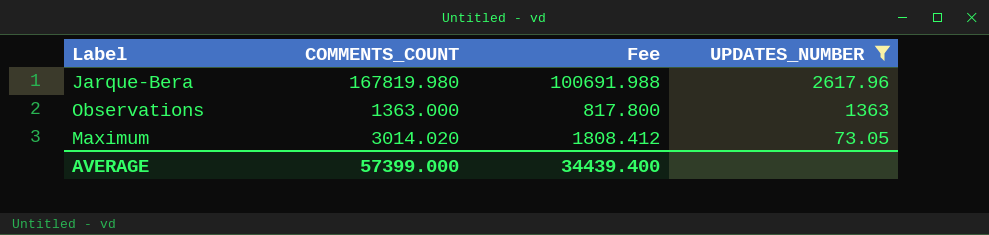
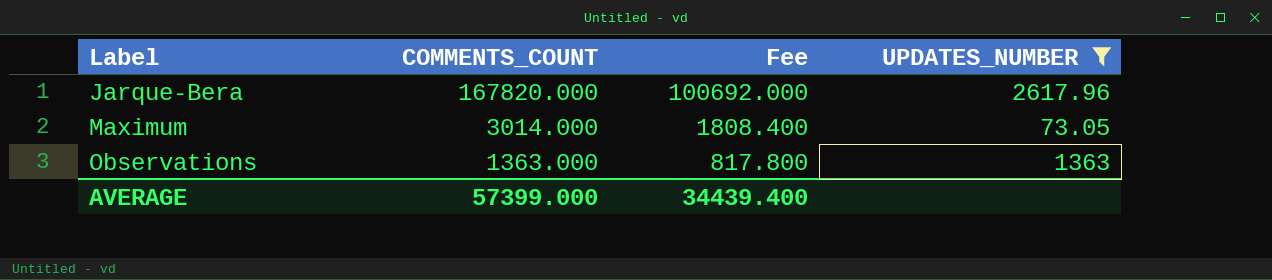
row order: UPDATES_NUMBER descending -> Label ascending
Jarque-Bera | COMMENTS_COUNT: 167819.980 -> 167820.000
Jarque-Bera | Fee: 100691.988 -> 100692.000
Maximum | COMMENTS_COUNT: 3014.020 -> 3014.000
Maximum | Fee: 1808.412 -> 1808.400

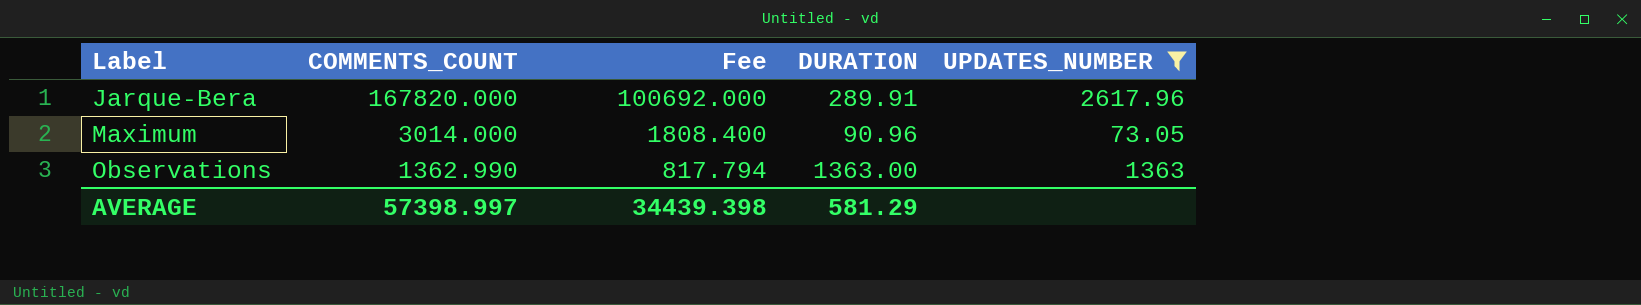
column DURATION | position: none -> 4
Observations | COMMENTS_COUNT: 1363.000 -> 1362.990
Observations | Fee: 817.800 -> 817.794
AVERAGE | COMMENTS_COUNT: 57399.000 -> 57398.997
AVERAGE | Fee: 34439.400 -> 34439.398

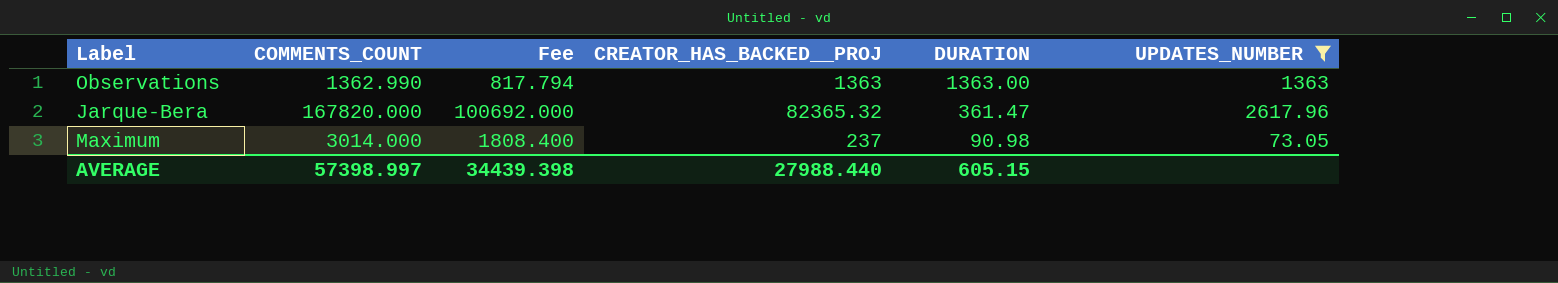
row order: Label ascending -> DURATION descending
column CREATOR_HAS_BACKED__PROJ | position: none -> 4
Jarque-Bera | DURATION: 289.91 -> 361.47
Maximum | DURATION: 90.96 -> 90.98
AVERAGE | DURATION: 581.29 -> 605.15

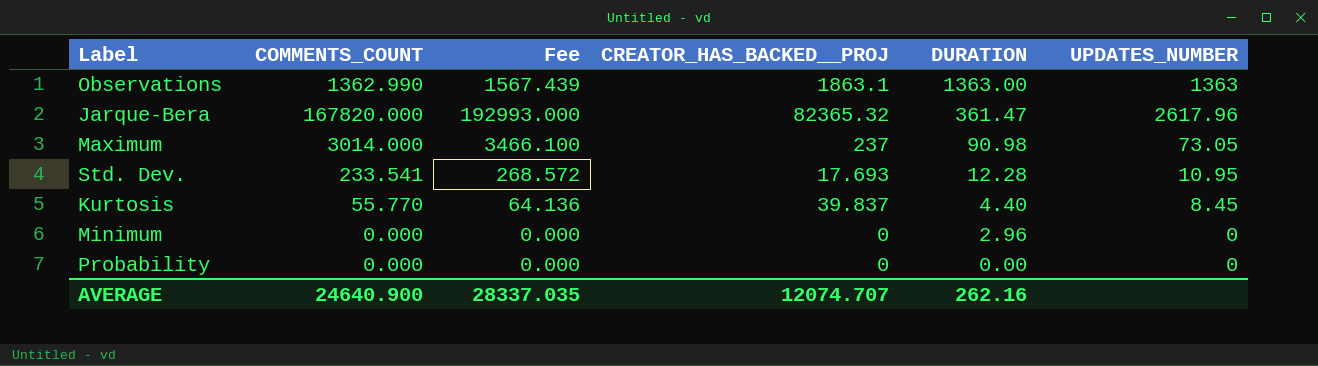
filter: UPDATES_NUMBER >= 73.05 -> none
column Fee | formula: [COMMENTS_COUNT] * 0.6 -> [COMMENTS_COUNT] * 1.15
Observations | CREATOR_HAS_BACKED__PROJ: 1363 -> 1863.1
AVERAGE | COMMENTS_COUNT: 57398.997 -> 24640.900
AVERAGE | Fee: 34439.398 -> 28337.035
AVERAGE | CREATOR_HAS_BACKED__PROJ: 27988.440 -> 12074.707
AVERAGE | DURATION: 605.15 -> 262.16

